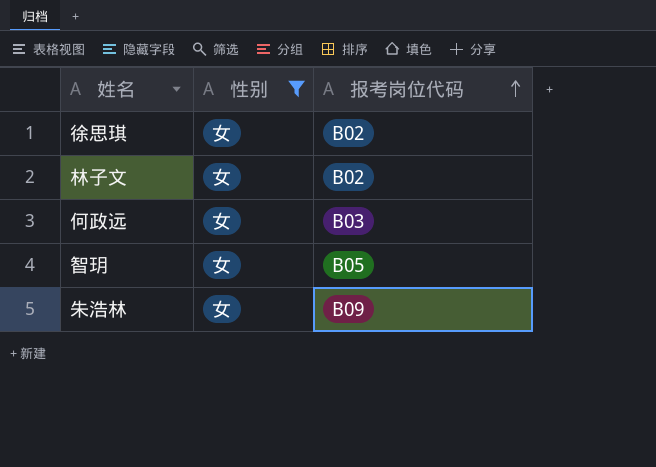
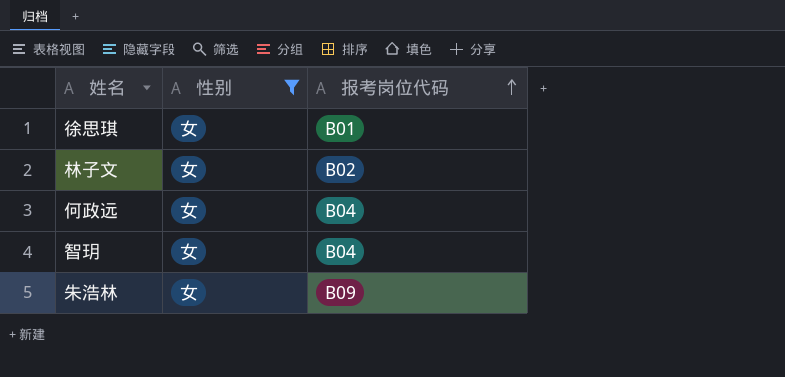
徐思琪 | 报考岗位代码: B02 -> B01
何政远 | 报考岗位代码: B03 -> B04
智玥 | 报考岗位代码: B05 -> B04

